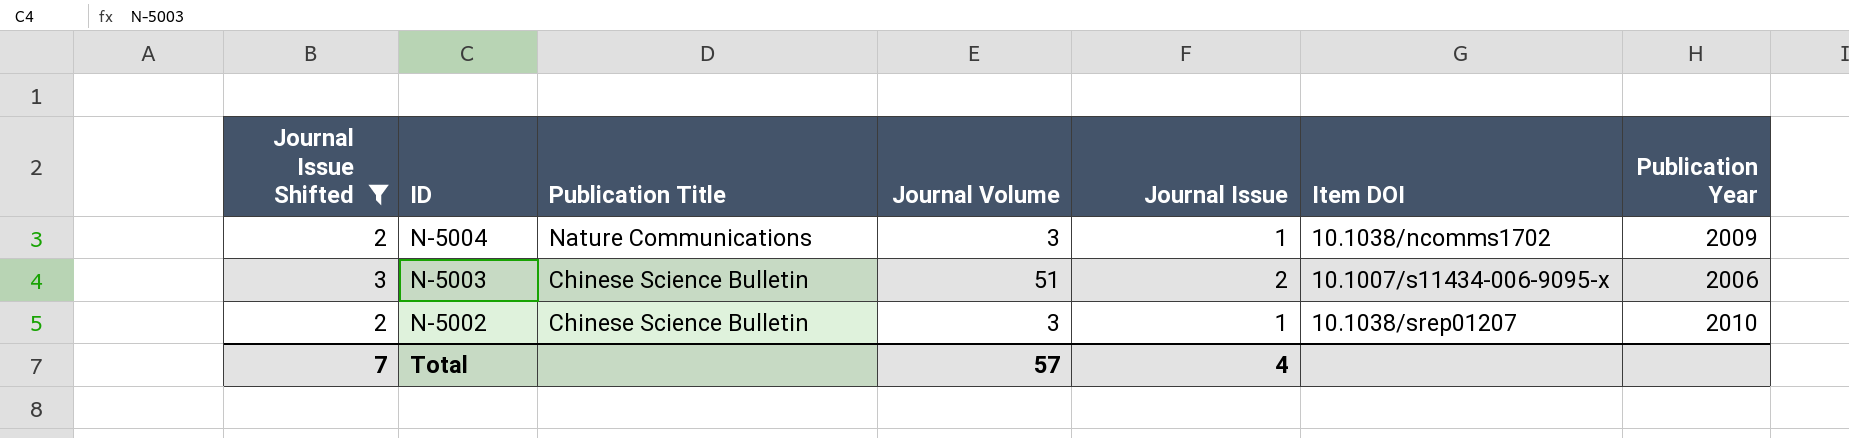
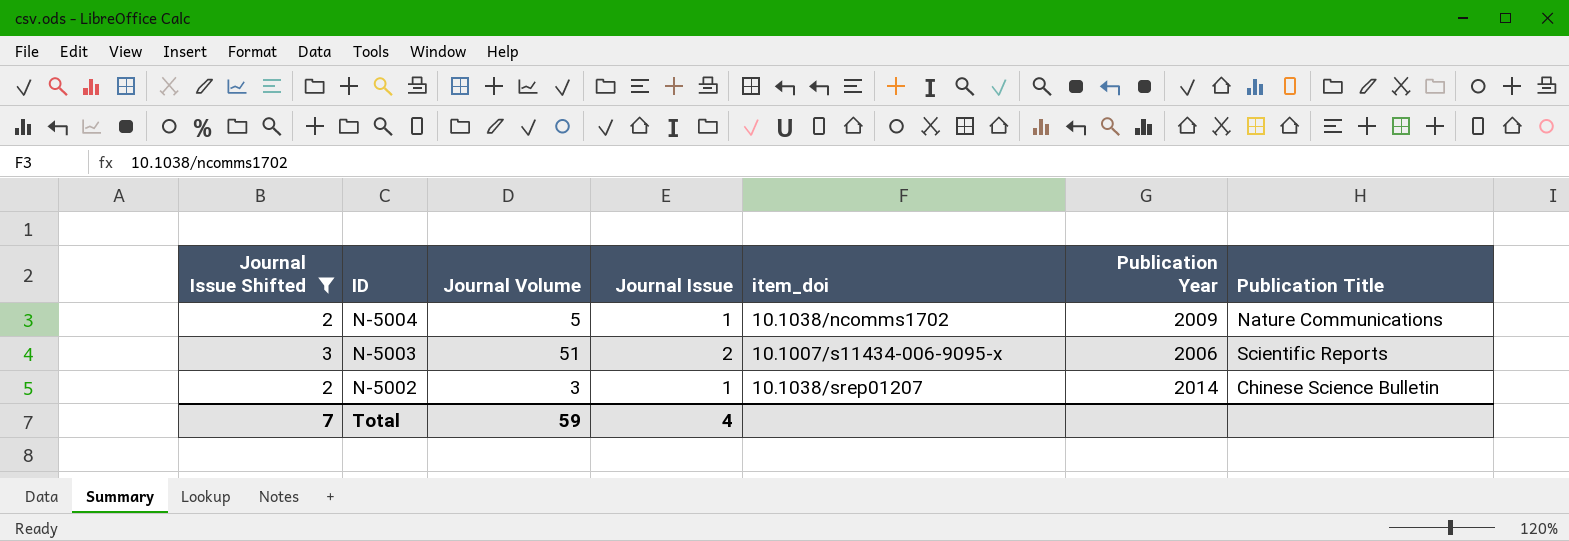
column name: Item DOI -> item_doi
column Publication Title | position: 3 -> 7
N-5004 | Journal Volume: 3 -> 5
N-5003 | Publication Title: Chinese Science Bulletin -> Scientific Reports
N-5002 | Publication Year: 2010 -> 2014
Total | Journal Volume: 57 -> 59

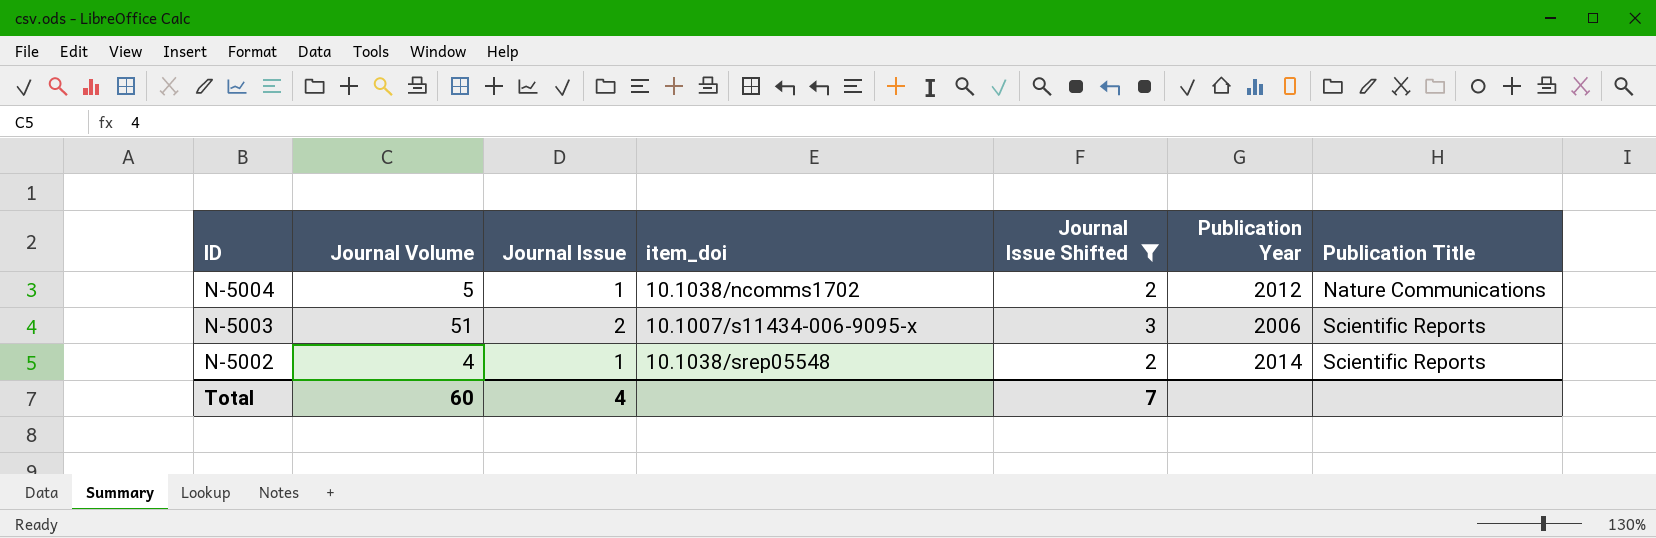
column Journal Issue Shifted | position: 1 -> 5
N-5004 | Publication Year: 2009 -> 2012
N-5002 | Journal Volume: 3 -> 4
N-5002 | item_doi: 10.1038/srep01207 -> 10.1038/srep05548
N-5002 | Publication Title: Chinese Science Bulletin -> Scientific Reports
Total | Journal Volume: 59 -> 60

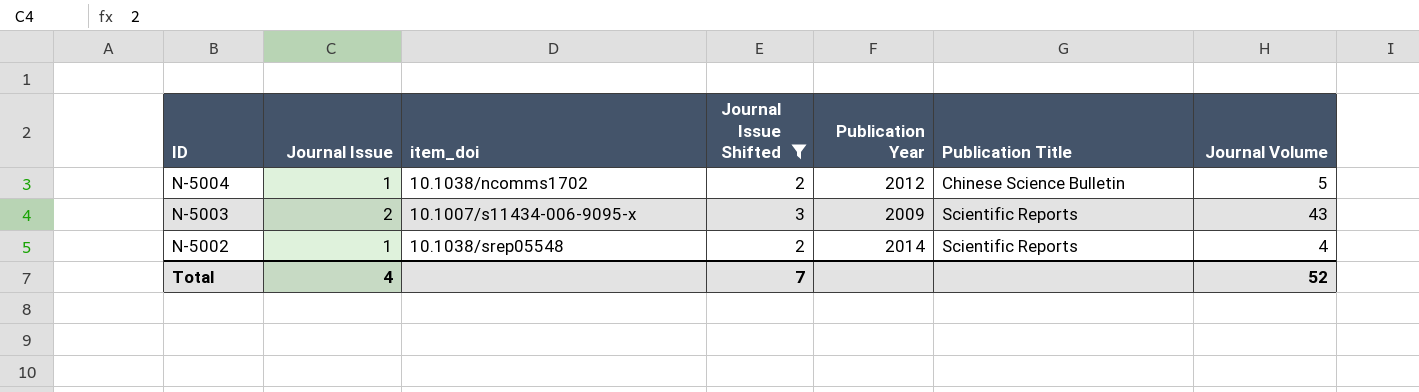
column Journal Volume | position: 2 -> 7
N-5004 | Publication Title: Nature Communications -> Chinese Science Bulletin
N-5003 | Publication Year: 2006 -> 2009
N-5003 | Journal Volume: 51 -> 43
Total | Journal Volume: 60 -> 52

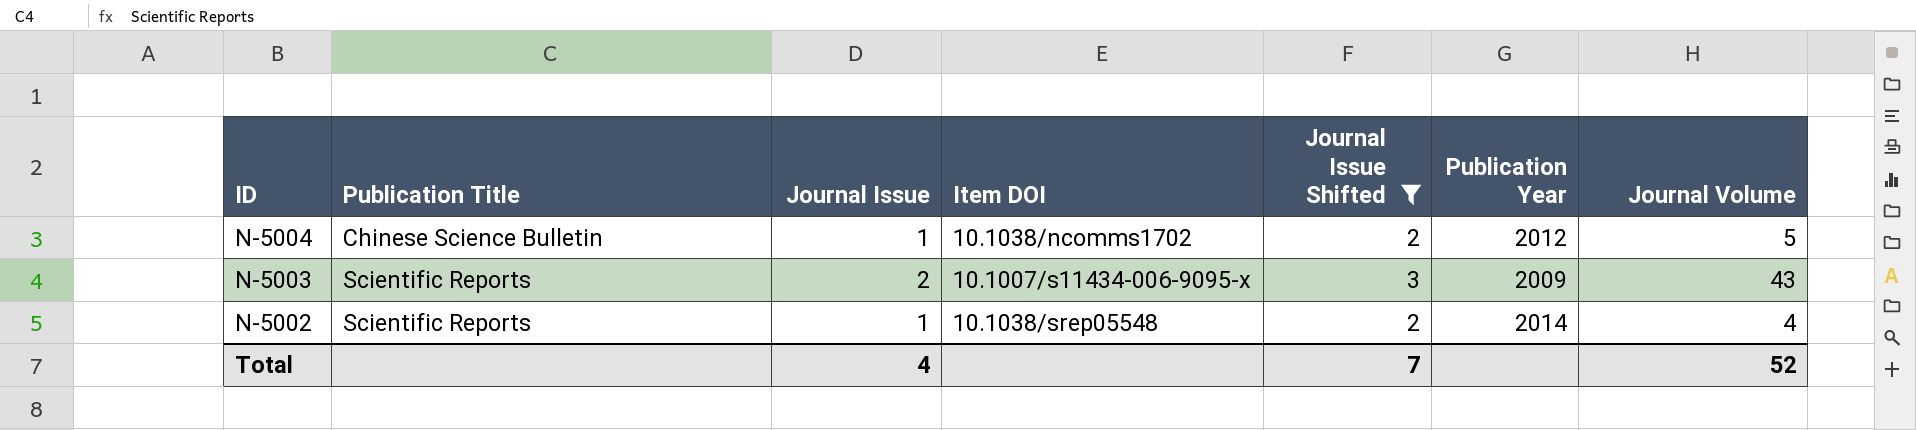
column Publication Title | position: 6 -> 2
column name: item_doi -> Item DOI

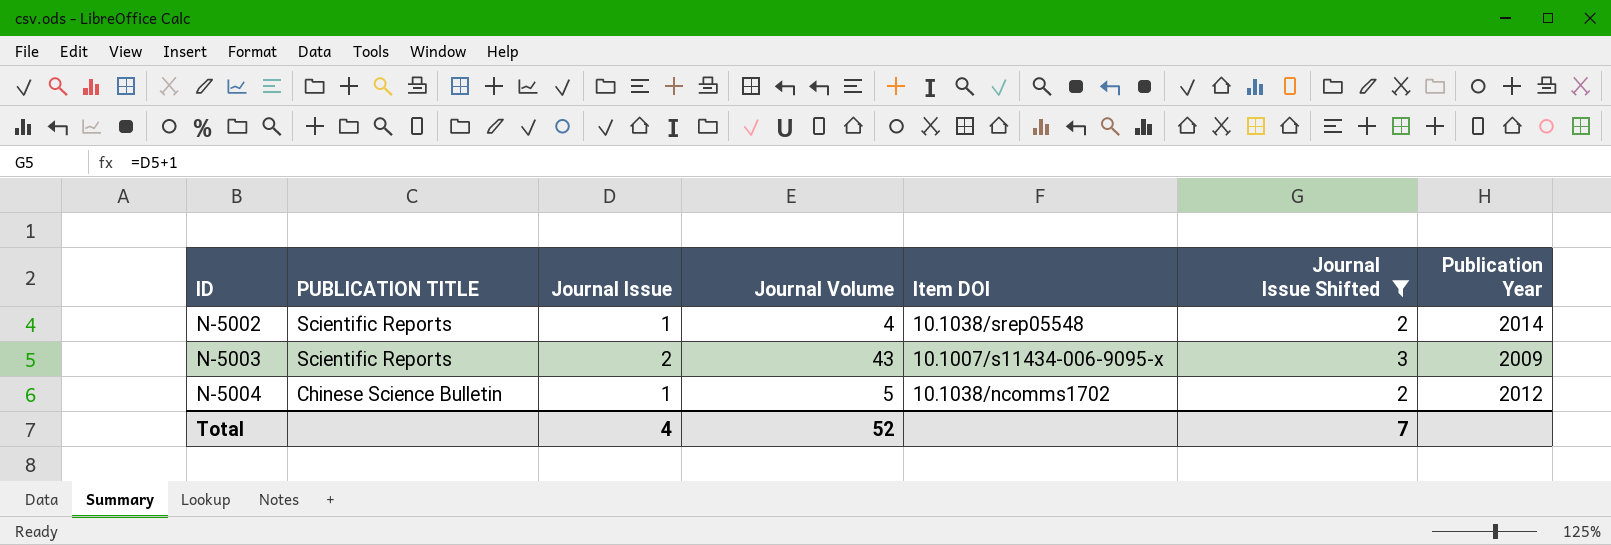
row order: ID descending -> ID ascending
column name: Publication Title -> PUBLICATION TITLE
column Journal Volume | position: 7 -> 4

